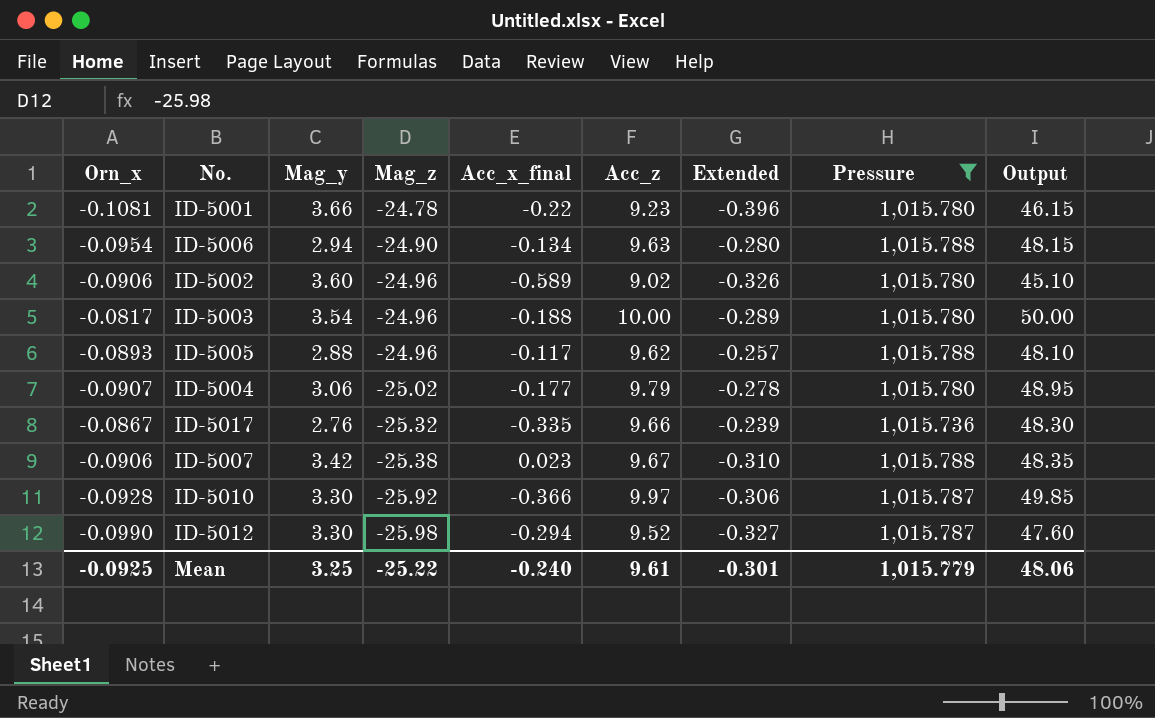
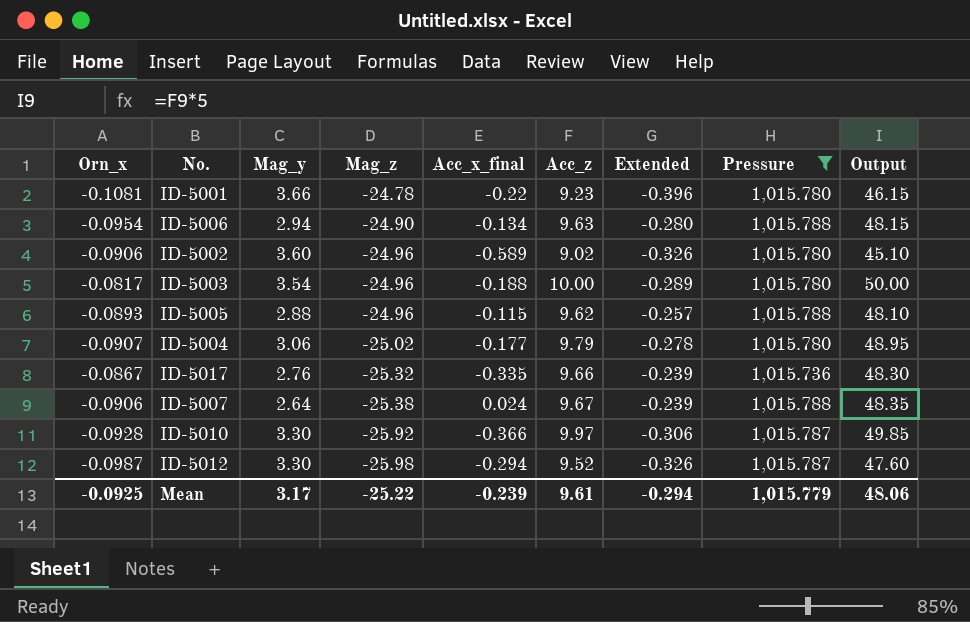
ID-5005 | Acc_x_final: -0.117 -> -0.115
ID-5007 | Mag_y: 3.42 -> 2.64
ID-5007 | Acc_x_final: 0.023 -> 0.024
ID-5007 | Extended: -0.310 -> -0.239
ID-5012 | Orn_x: -0.0990 -> -0.0987
ID-5012 | Extended: -0.327 -> -0.326
Mean | Mag_y: 3.25 -> 3.17
Mean | Acc_x_final: -0.240 -> -0.239
Mean | Extended: -0.301 -> -0.294

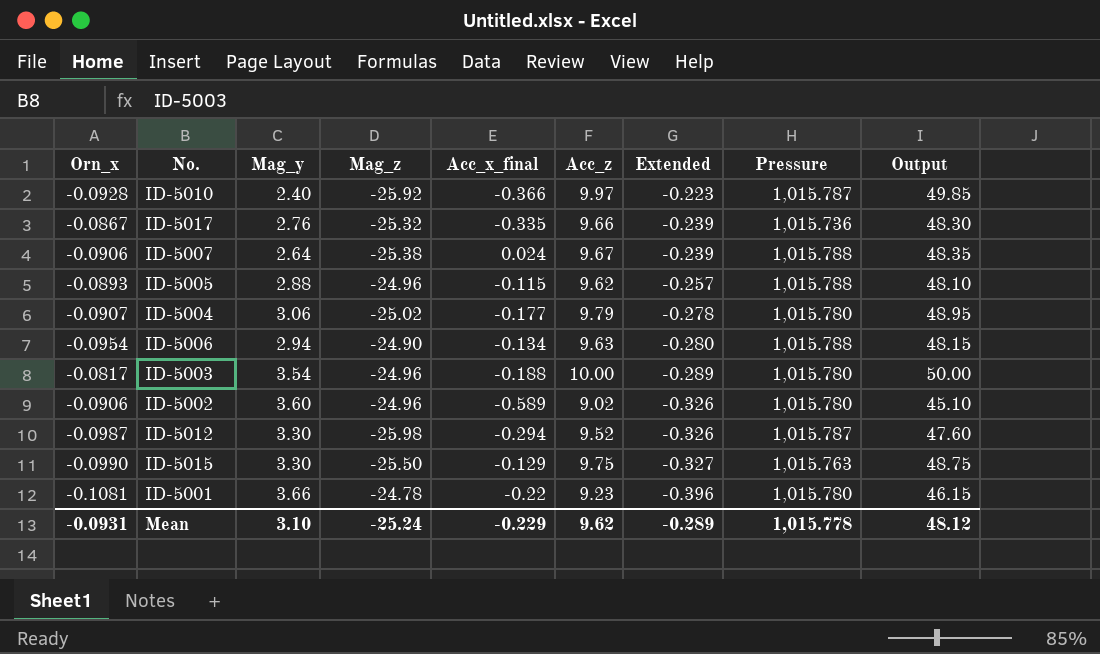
filter: Pressure != 1,015.763 -> none
row order: Mag_z descending -> Extended descending
ID-5010 | Mag_y: 3.30 -> 2.40
ID-5010 | Extended: -0.306 -> -0.223
Mean | Orn_x: -0.0925 -> -0.0931
Mean | Mag_y: 3.17 -> 3.10
Mean | Mag_z: -25.22 -> -25.24
Mean | Acc_x_final: -0.239 -> -0.229
Mean | Acc_z: 9.61 -> 9.62
Mean | Extended: -0.294 -> -0.289
Mean | Pressure: 1,015.779 -> 1,015.778
Mean | Output: 48.06 -> 48.12

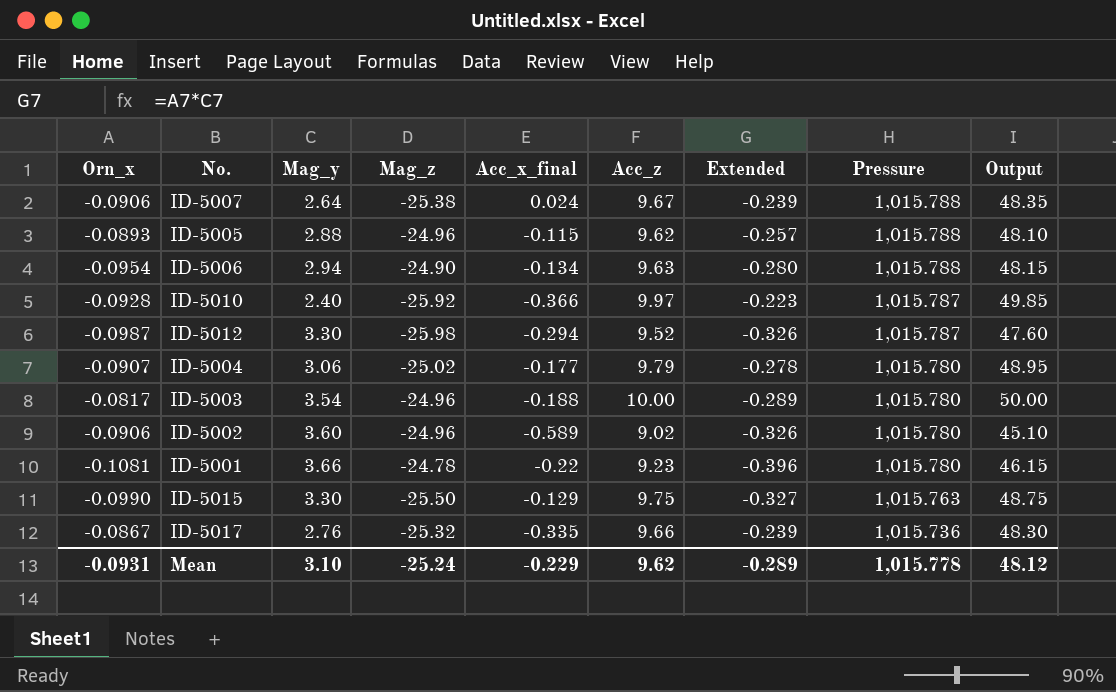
row order: Extended descending -> Pressure descending

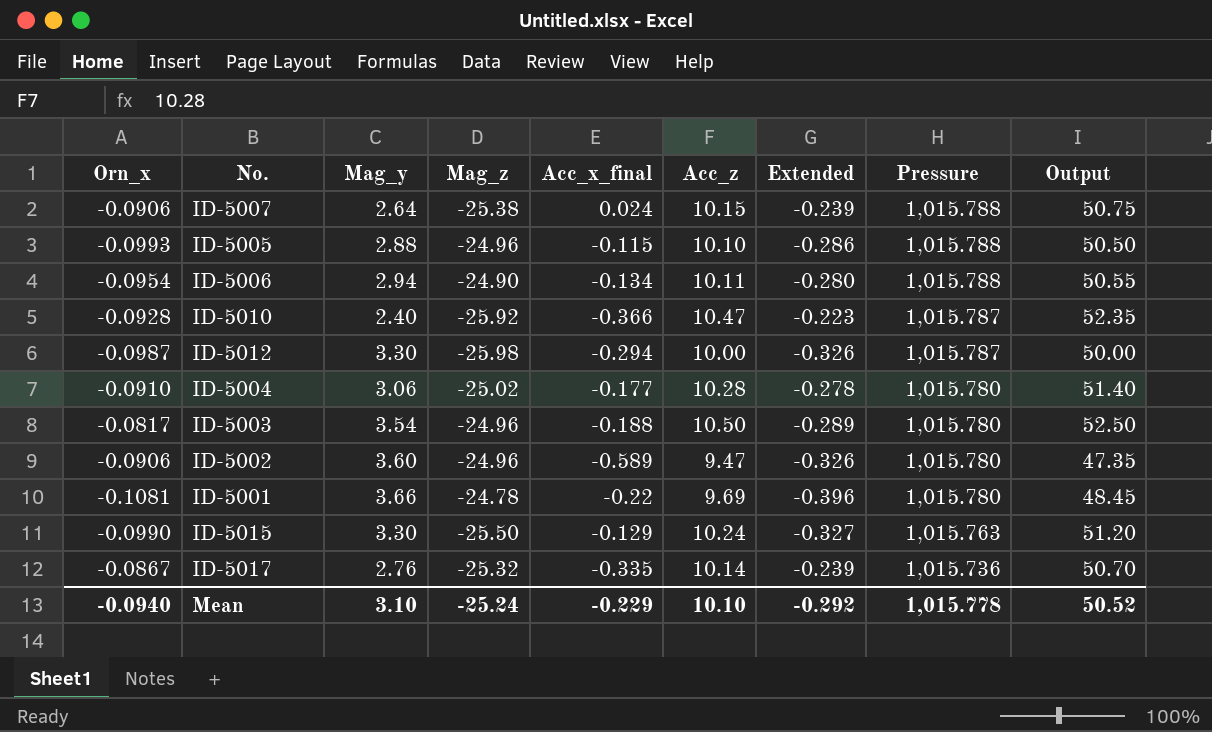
ID-5007 | Acc_z: 9.67 -> 10.15
ID-5007 | Output: 48.35 -> 50.75
ID-5005 | Orn_x: -0.0893 -> -0.0993
ID-5005 | Acc_z: 9.62 -> 10.10
ID-5005 | Extended: -0.257 -> -0.286
ID-5005 | Output: 48.10 -> 50.50
ID-5006 | Acc_z: 9.63 -> 10.11
ID-5006 | Output: 48.15 -> 50.55
ID-5010 | Acc_z: 9.97 -> 10.47
ID-5010 | Output: 49.85 -> 52.35
ID-5012 | Acc_z: 9.52 -> 10.00
ID-5012 | Output: 47.60 -> 50.00
ID-5004 | Orn_x: -0.0907 -> -0.0910
ID-5004 | Acc_z: 9.79 -> 10.28
ID-5004 | Output: 48.95 -> 51.40
ID-5003 | Acc_z: 10.00 -> 10.50
ID-5003 | Output: 50.00 -> 52.50
ID-5002 | Acc_z: 9.02 -> 9.47
ID-5002 | Output: 45.10 -> 47.35
ID-5001 | Acc_z: 9.23 -> 9.69
ID-5001 | Output: 46.15 -> 48.45
ID-5015 | Acc_z: 9.75 -> 10.24
ID-5015 | Output: 48.75 -> 51.20
ID-5017 | Acc_z: 9.66 -> 10.14
ID-5017 | Output: 48.30 -> 50.70
Mean | Orn_x: -0.0931 -> -0.0940
Mean | Acc_z: 9.62 -> 10.10
Mean | Extended: -0.289 -> -0.292
Mean | Output: 48.12 -> 50.52

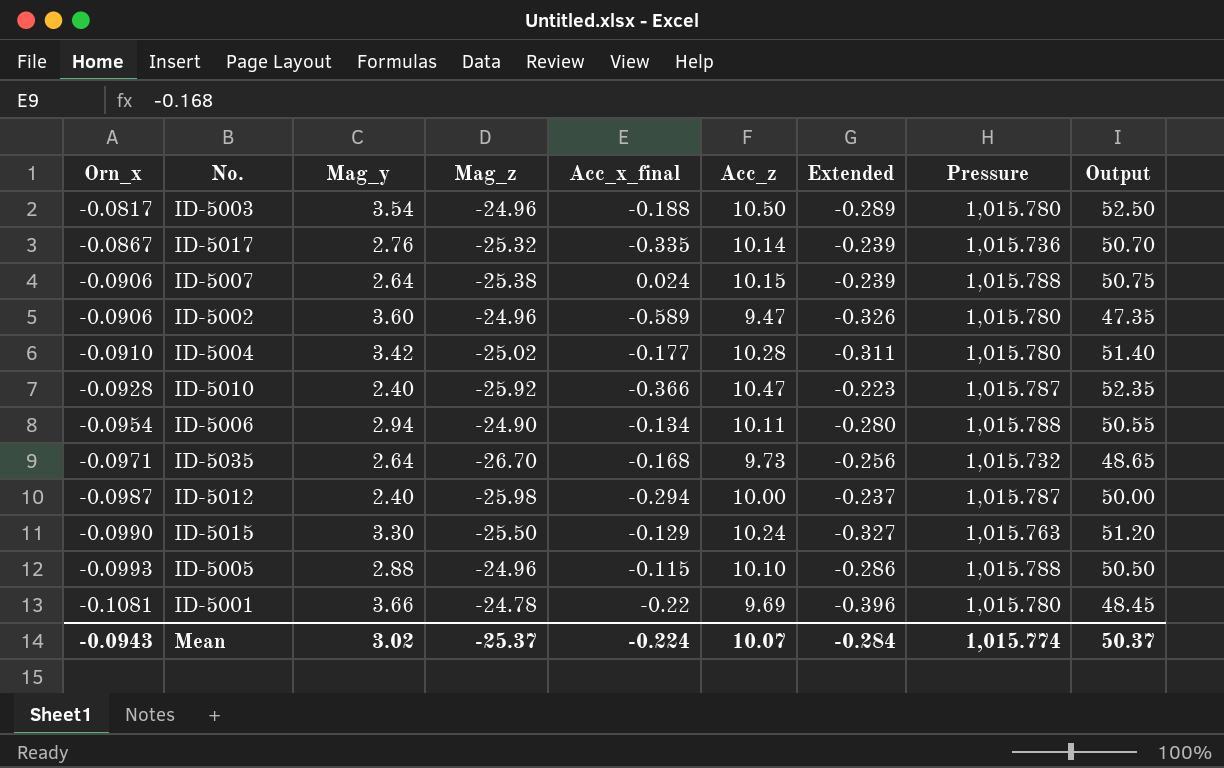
row order: Pressure descending -> Orn_x descending
ID-5004 | Mag_y: 3.06 -> 3.42
ID-5004 | Extended: -0.278 -> -0.311
row ID-5035: none -> -0.0971 | 2.64 | -26.70 | -0.168 | 9.73 | -0.256 | 1,015.732 | 48.65
ID-5012 | Mag_y: 3.30 -> 2.40
ID-5012 | Extended: -0.326 -> -0.237
Mean | Orn_x: -0.0940 -> -0.0943
Mean | Mag_y: 3.10 -> 3.02
Mean | Mag_z: -25.24 -> -25.37
Mean | Acc_x_final: -0.229 -> -0.224
Mean | Acc_z: 10.10 -> 10.07
Mean | Extended: -0.292 -> -0.284
Mean | Pressure: 1,015.778 -> 1,015.774
Mean | Output: 50.52 -> 50.37

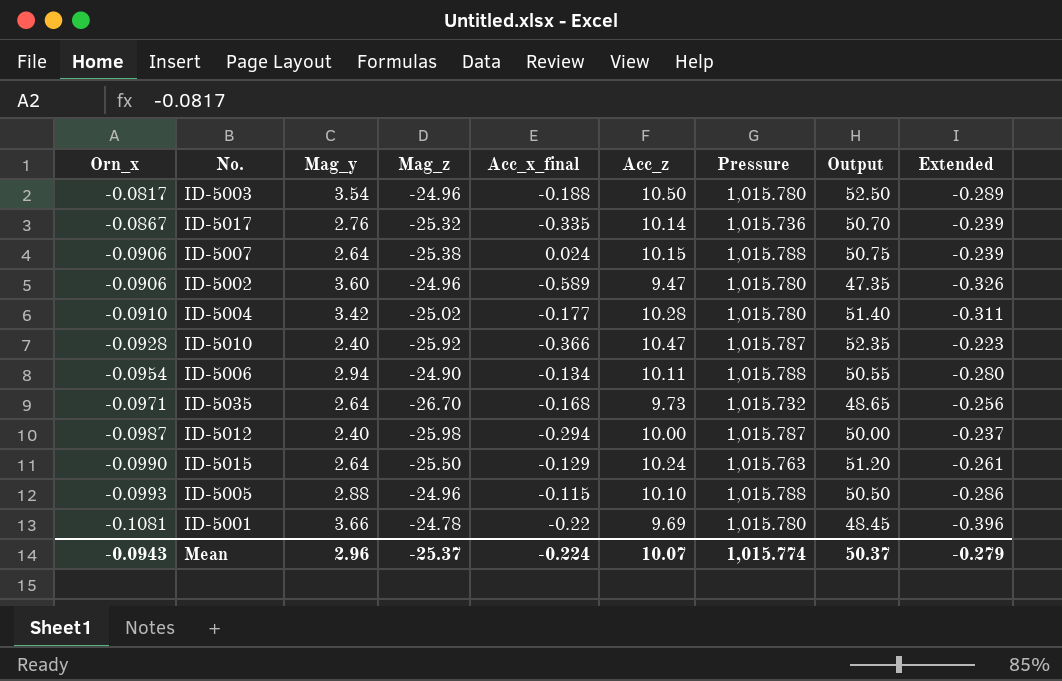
column Extended | position: 7 -> 9
ID-5015 | Mag_y: 3.30 -> 2.64
ID-5015 | Extended: -0.327 -> -0.261
Mean | Mag_y: 3.02 -> 2.96
Mean | Extended: -0.284 -> -0.279

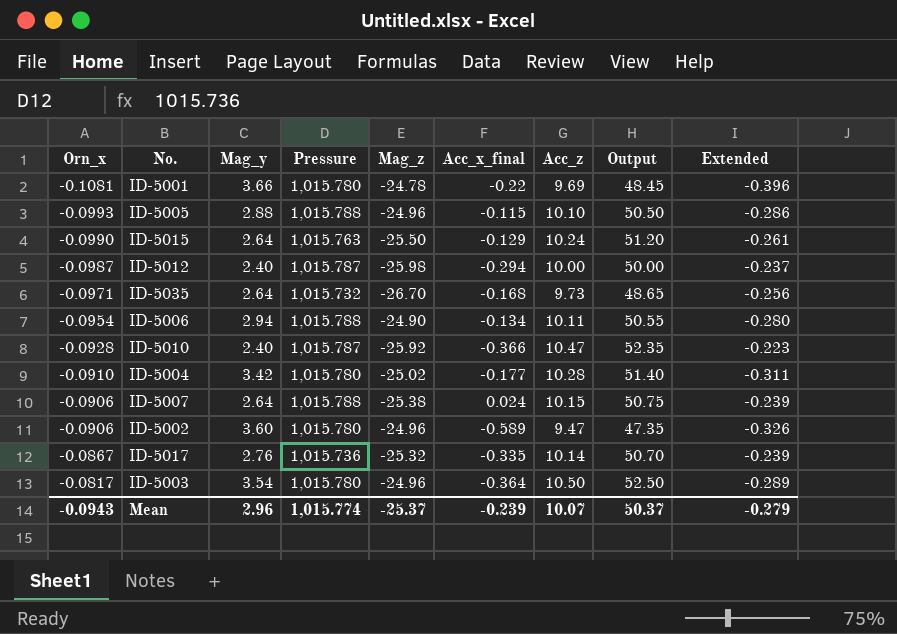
row order: Orn_x descending -> Orn_x ascending
column Pressure | position: 7 -> 4
ID-5003 | Acc_x_final: -0.188 -> -0.364
Mean | Acc_x_final: -0.224 -> -0.239

